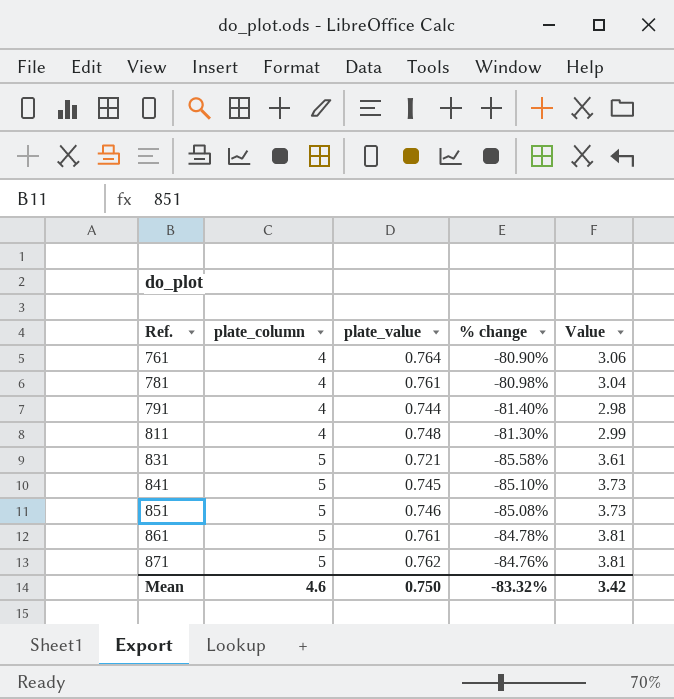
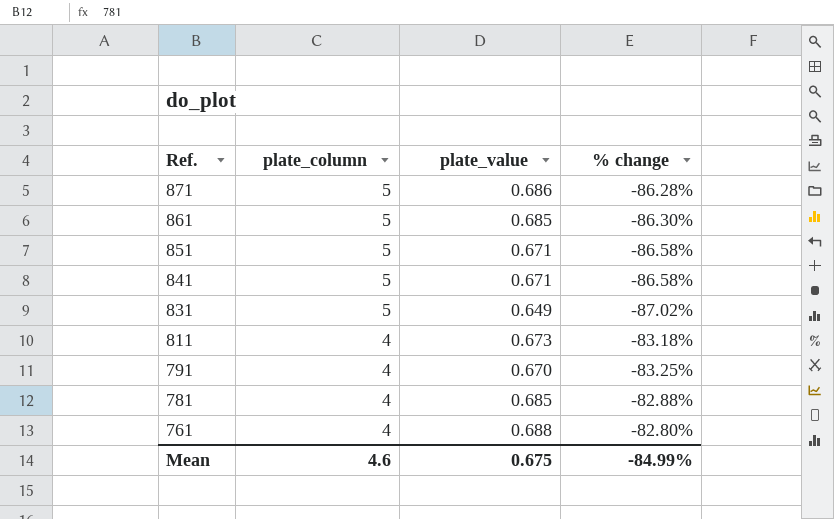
row order: Ref. ascending -> Ref. descending
column Value | formula: [plate_column] * [plate_value] -> none
871 | plate_value: 0.762 -> 0.686
871 | % change: -84.76% -> -86.28%
861 | plate_value: 0.761 -> 0.685
861 | % change: -84.78% -> -86.30%
851 | plate_value: 0.746 -> 0.671
851 | % change: -85.08% -> -86.58%
841 | plate_value: 0.745 -> 0.671
841 | % change: -85.10% -> -86.58%
831 | plate_value: 0.721 -> 0.649
831 | % change: -85.58% -> -87.02%
811 | plate_value: 0.748 -> 0.673
811 | % change: -81.30% -> -83.18%
791 | plate_value: 0.744 -> 0.670
791 | % change: -81.40% -> -83.25%
781 | plate_value: 0.761 -> 0.685
781 | % change: -80.98% -> -82.88%
761 | plate_value: 0.764 -> 0.688
761 | % change: -80.90% -> -82.80%
Mean | plate_value: 0.750 -> 0.675
Mean | % change: -83.32% -> -84.99%

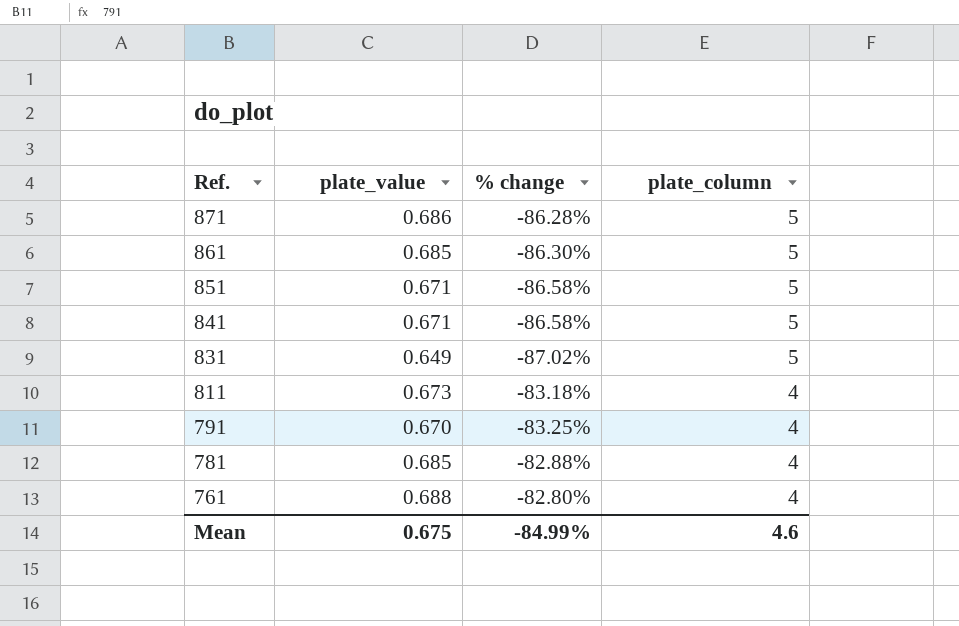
column plate_column | position: 2 -> 4

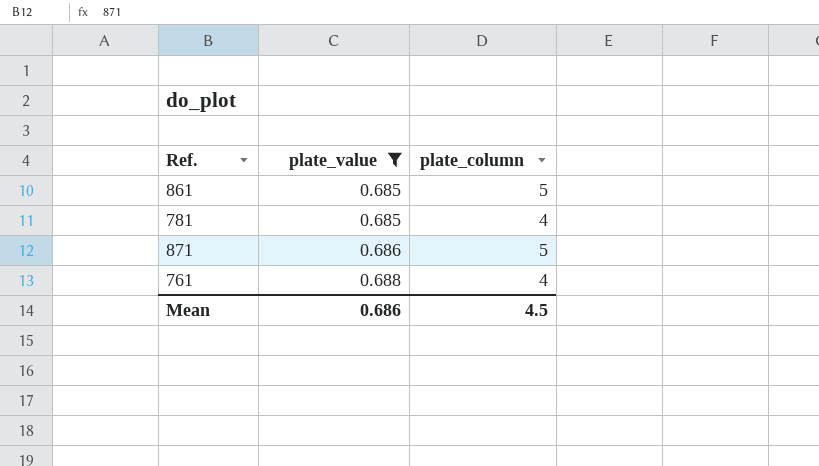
filter: none -> plate_value >= 0.685
row order: Ref. descending -> plate_value ascending
column % change | formula: ([plate_value] - [plate_column]) / [plate_column] -> none
Mean | plate_value: 0.675 -> 0.686
Mean | plate_column: 4.6 -> 4.5

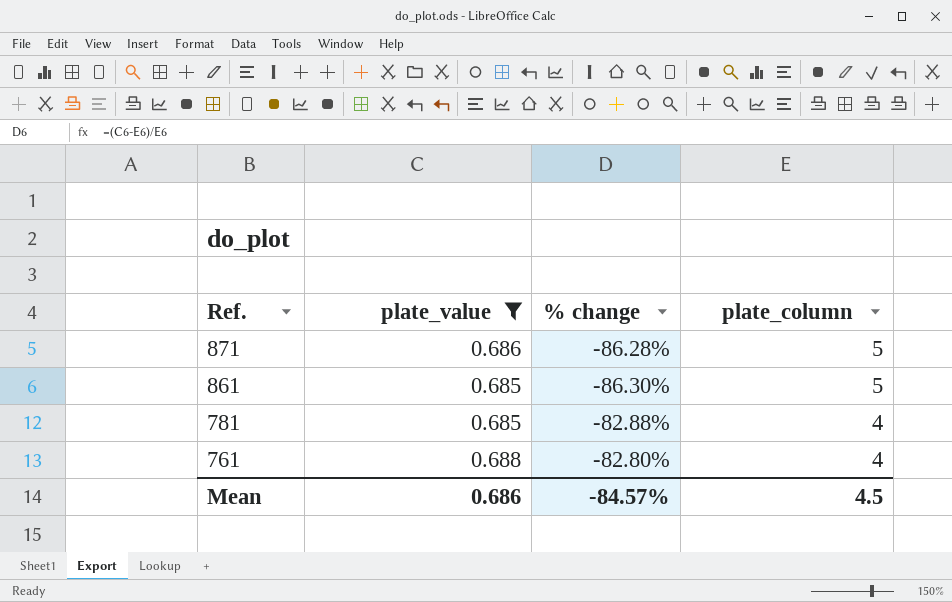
row order: plate_value ascending -> Ref. descending
column % change | formula: none -> ([plate_value] - [plate_column]) / [plate_column]

